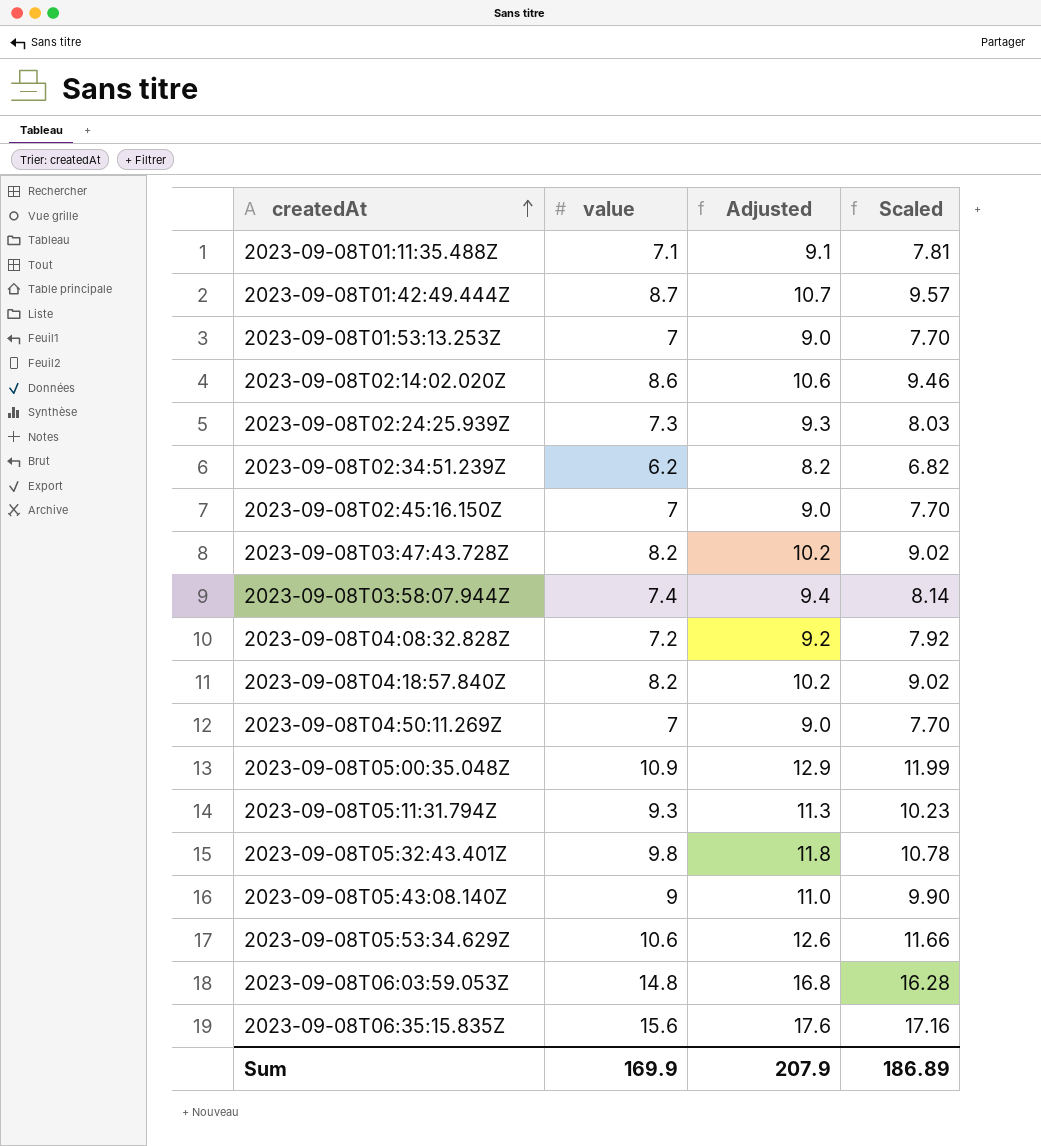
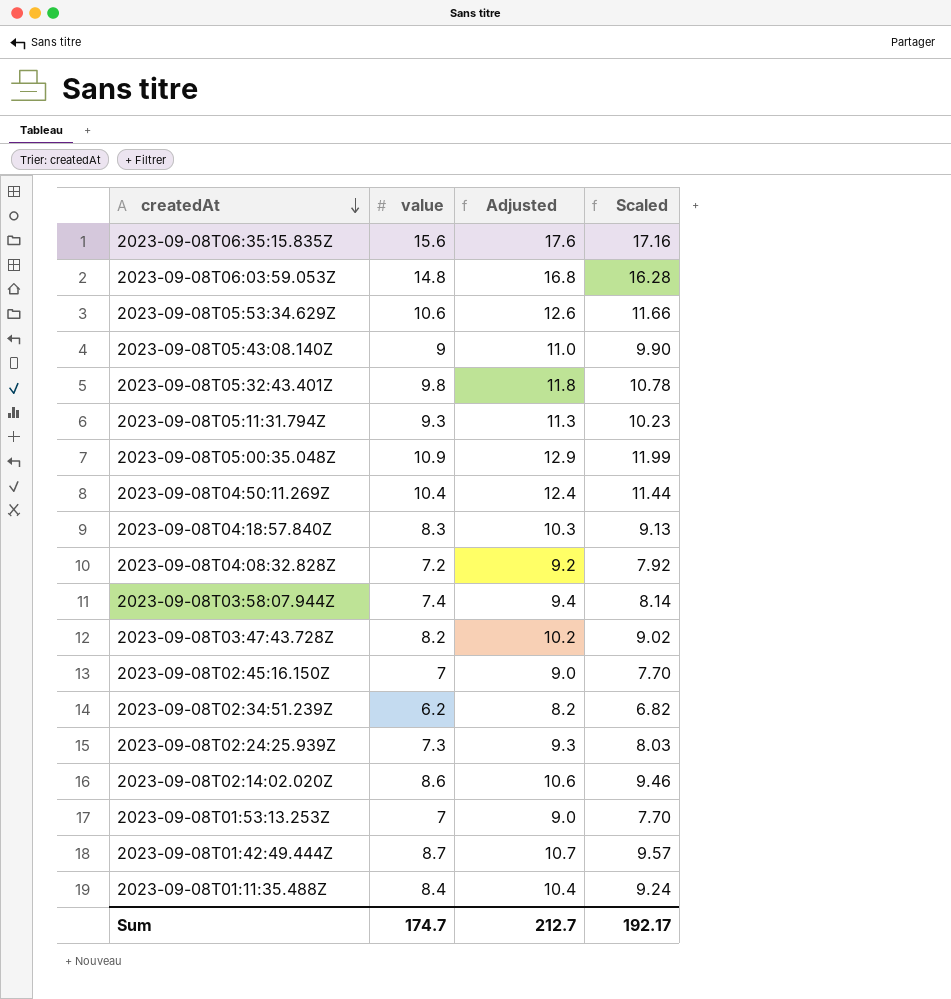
row order: createdAt ascending -> createdAt descending
2023-09-08T04:50:11.269Z | value: 7 -> 10.4
2023-09-08T04:50:11.269Z | Adjusted: 9.0 -> 12.4
2023-09-08T04:50:11.269Z | Scaled: 7.70 -> 11.44
2023-09-08T04:18:57.840Z | value: 8.2 -> 8.3
2023-09-08T04:18:57.840Z | Adjusted: 10.2 -> 10.3
2023-09-08T04:18:57.840Z | Scaled: 9.02 -> 9.13
2023-09-08T01:11:35.488Z | value: 7.1 -> 8.4
2023-09-08T01:11:35.488Z | Adjusted: 9.1 -> 10.4
2023-09-08T01:11:35.488Z | Scaled: 7.81 -> 9.24
Sum | value: 169.9 -> 174.7
Sum | Adjusted: 207.9 -> 212.7
Sum | Scaled: 186.89 -> 192.17

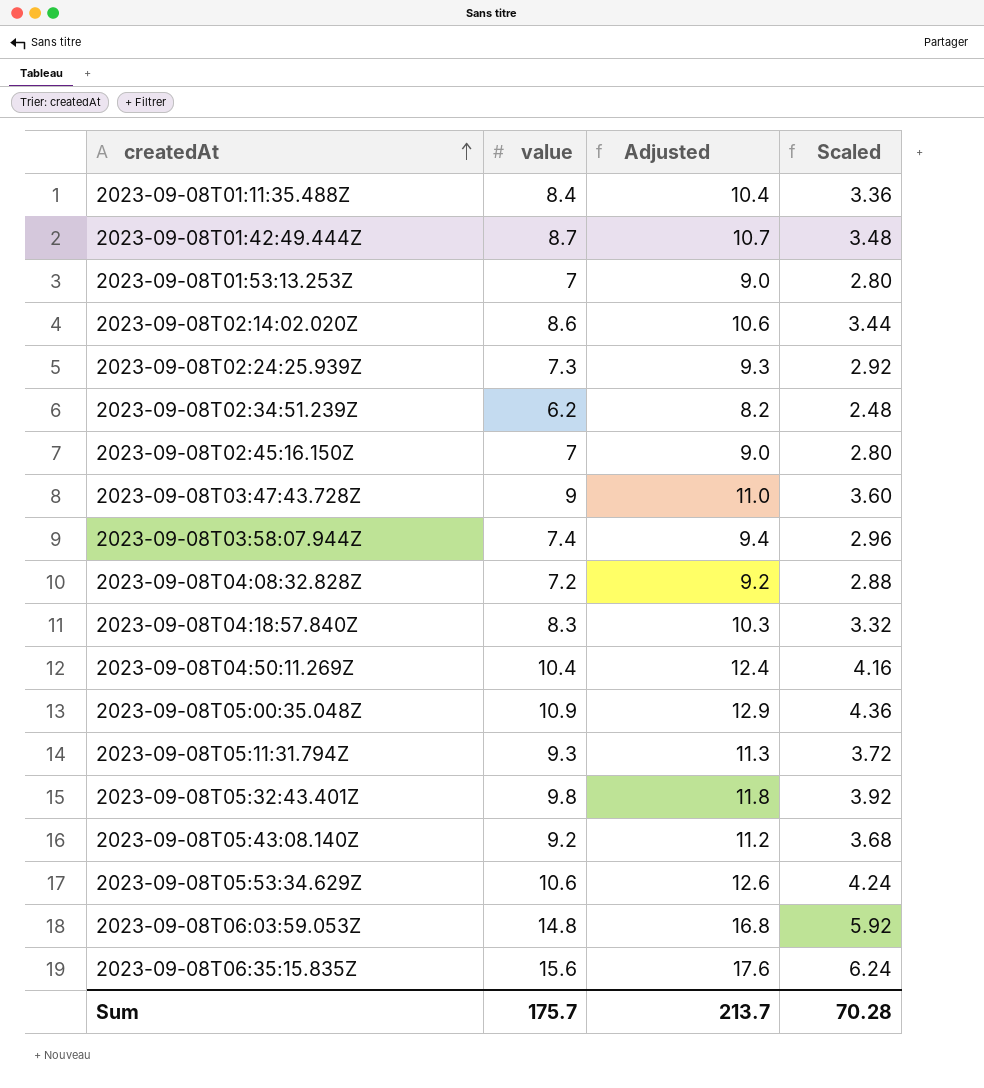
row order: createdAt descending -> createdAt ascending
column Scaled | formula: [value] * 1.1 -> [value] * 0.4
2023-09-08T03:47:43.728Z | value: 8.2 -> 9
2023-09-08T03:47:43.728Z | Adjusted: 10.2 -> 11.0
2023-09-08T05:43:08.140Z | value: 9 -> 9.2
2023-09-08T05:43:08.140Z | Adjusted: 11.0 -> 11.2
Sum | value: 174.7 -> 175.7
Sum | Adjusted: 212.7 -> 213.7
Sum | Scaled: 192.17 -> 70.28

